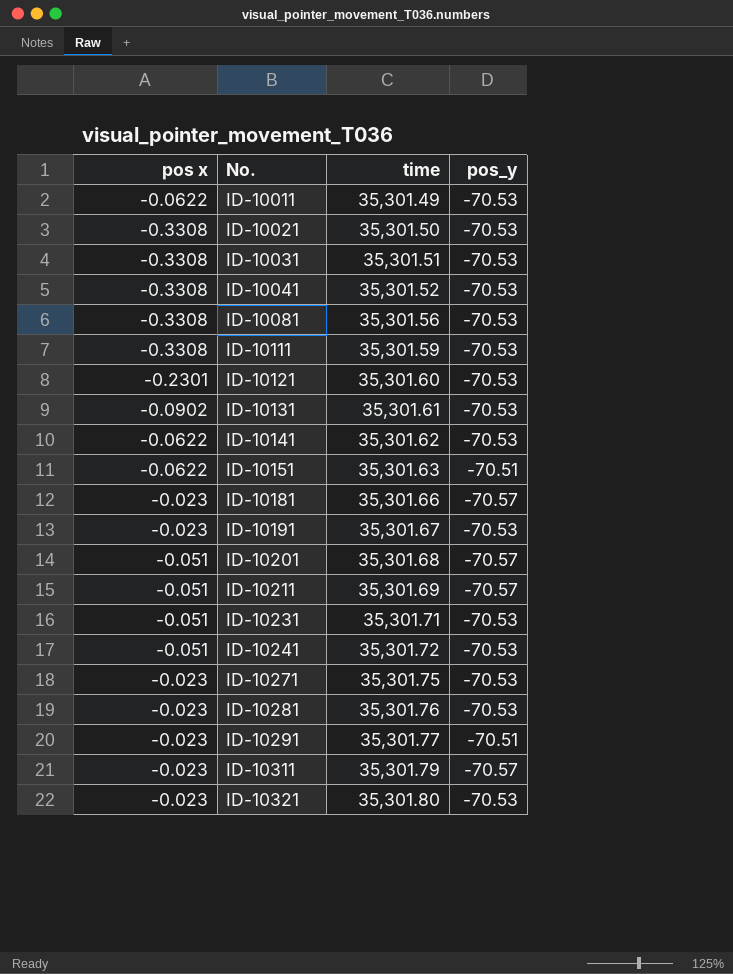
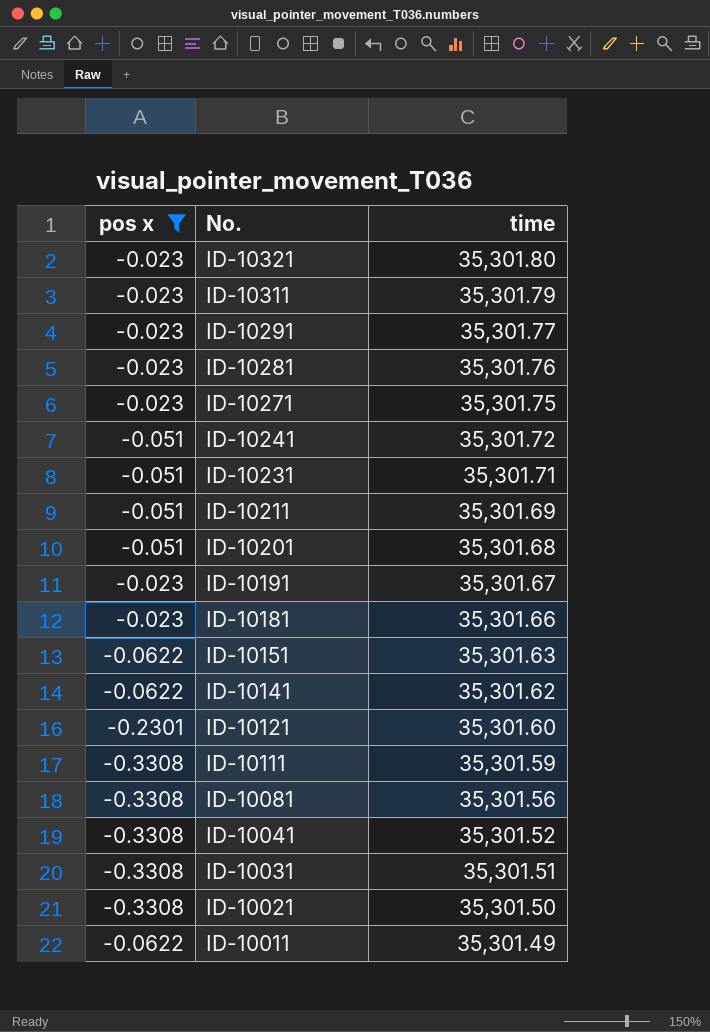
filter: none -> pos x != -0.0902
row order: No. ascending -> No. descending
column pos_y | position: 4 -> none

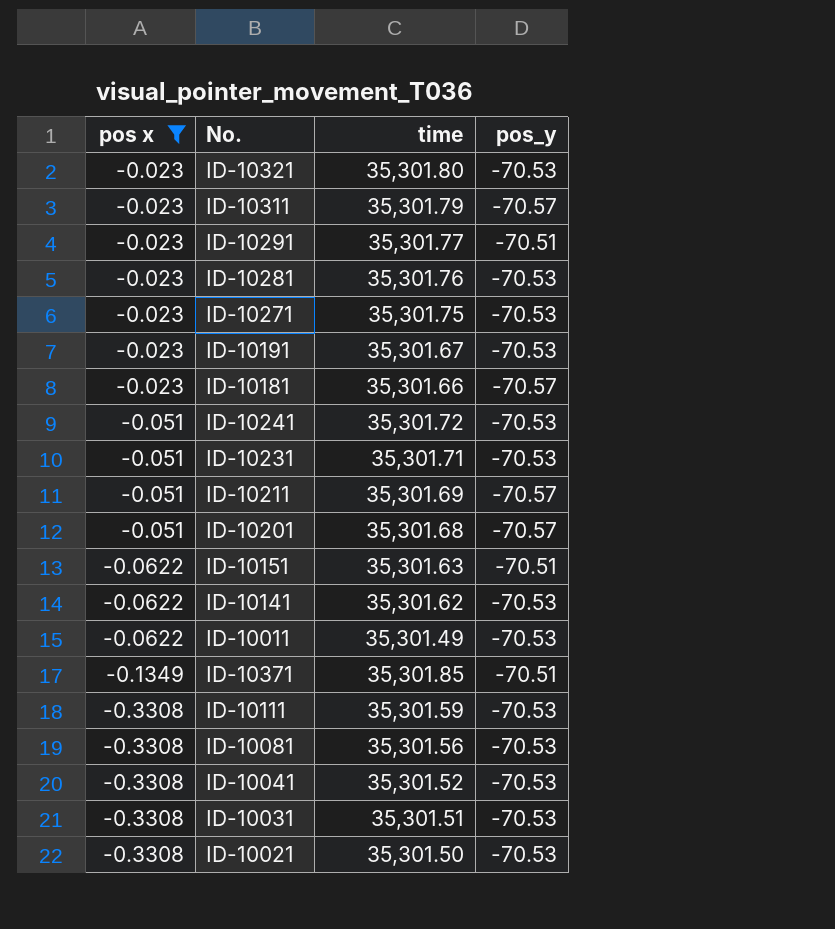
row order: No. descending -> pos x descending
column pos_y | position: none -> 4
row ID-10121: -0.2301 | 35,301.60 -> none
row ID-10371: none -> -0.1349 | 35,301.85 | -70.51

